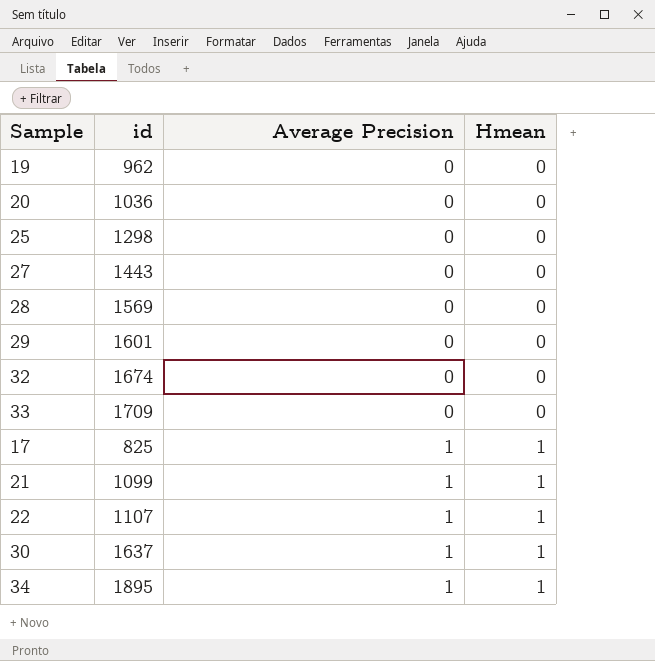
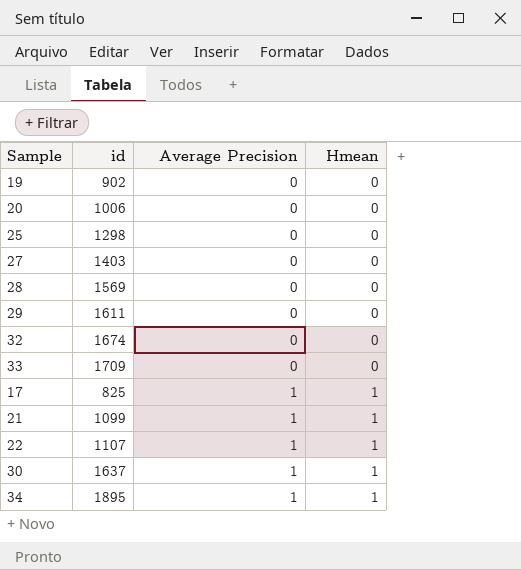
19 | id: 962 -> 902
20 | id: 1036 -> 1006
27 | id: 1443 -> 1403
29 | id: 1601 -> 1611

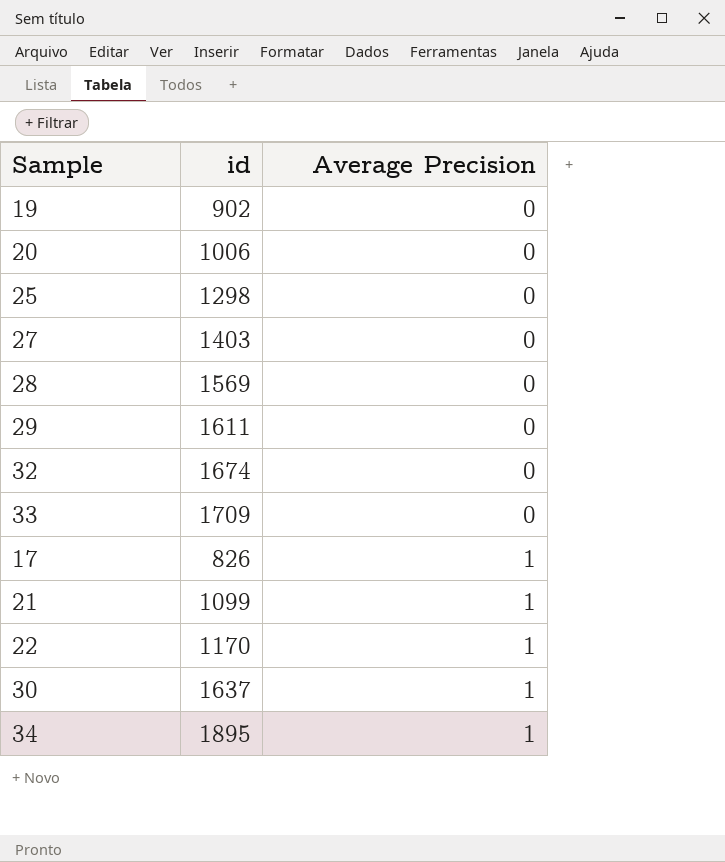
column Hmean | position: 4 -> none
17 | id: 825 -> 826
22 | id: 1107 -> 1170

